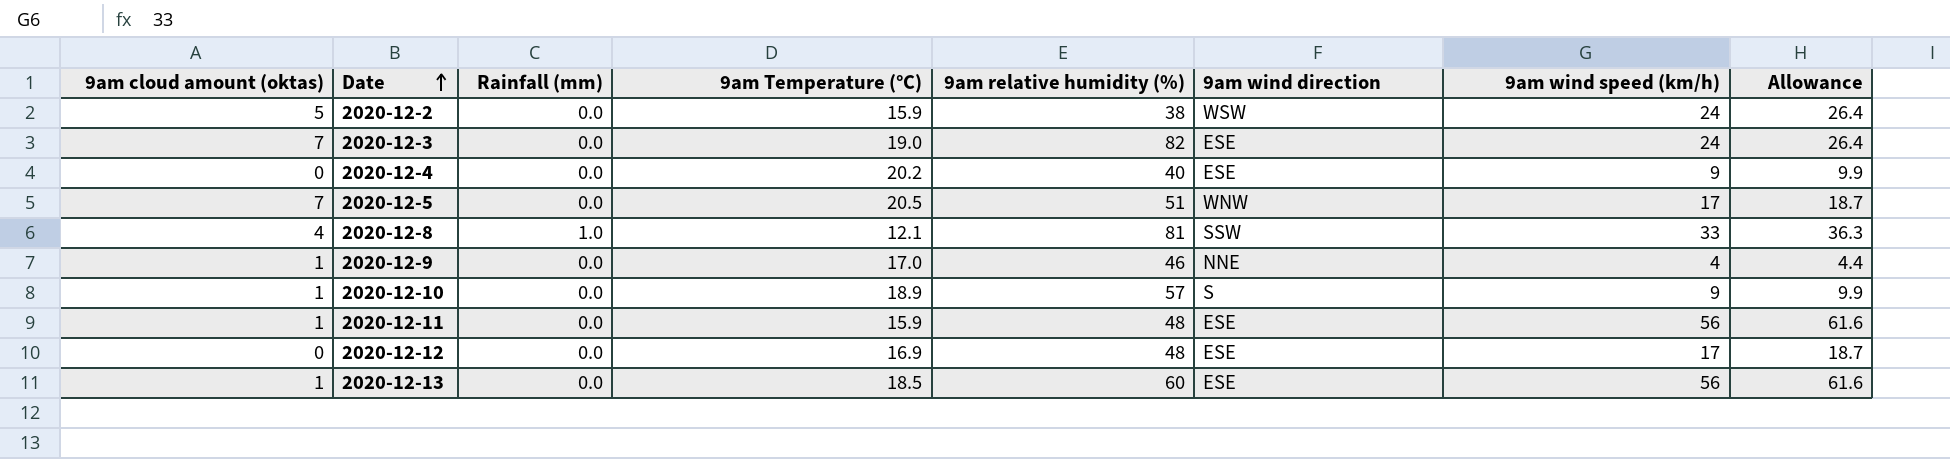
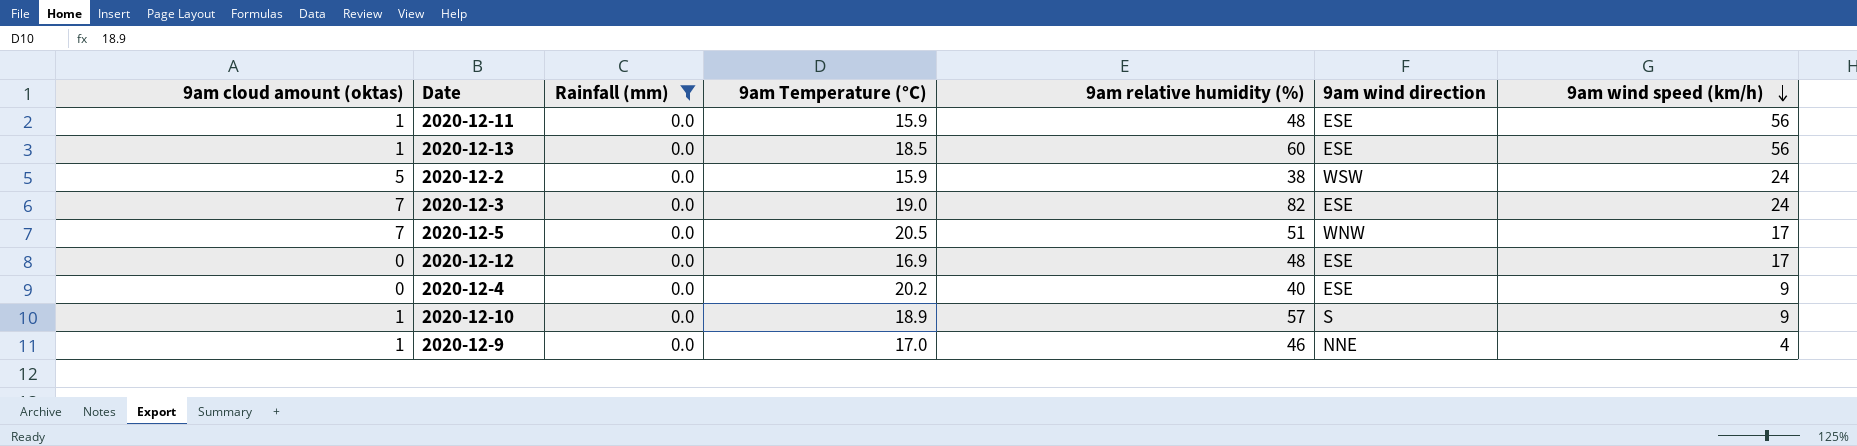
filter: none -> Rainfall (mm) = 0.0
row order: Date ascending -> 9am wind speed (km/h) descending
column Allowance | formula: [9am wind speed (km/h)] * 1.1 -> none

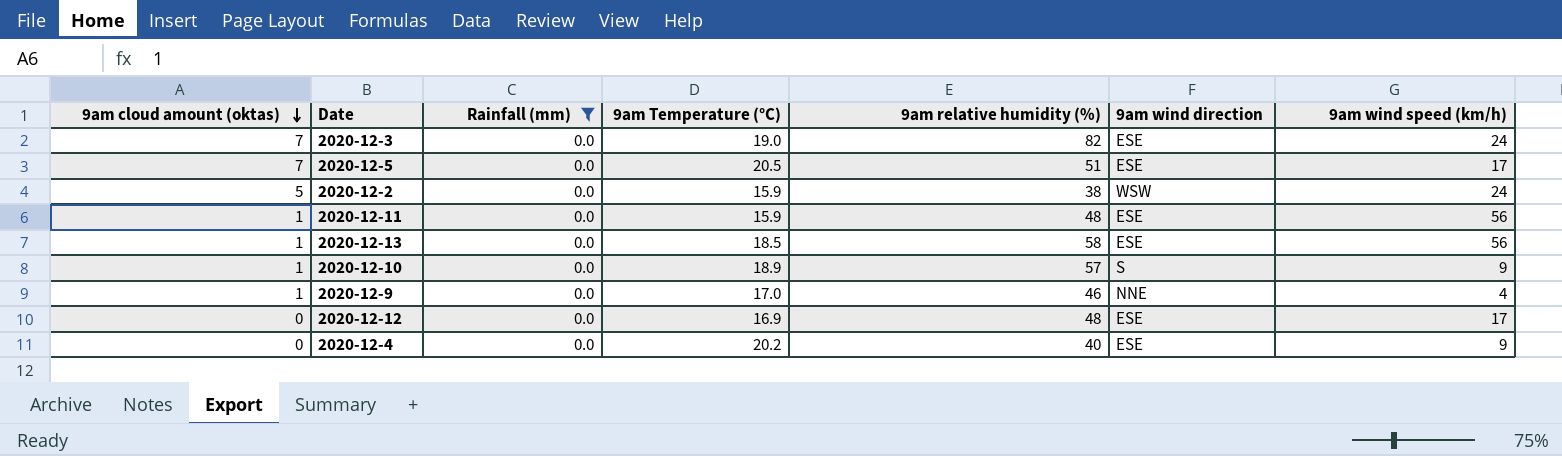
row order: 9am wind speed (km/h) descending -> 9am cloud amount (oktas) descending
2020-12-5 | 9am wind direction: WNW -> ESE
2020-12-13 | 9am relative humidity (%): 60 -> 58

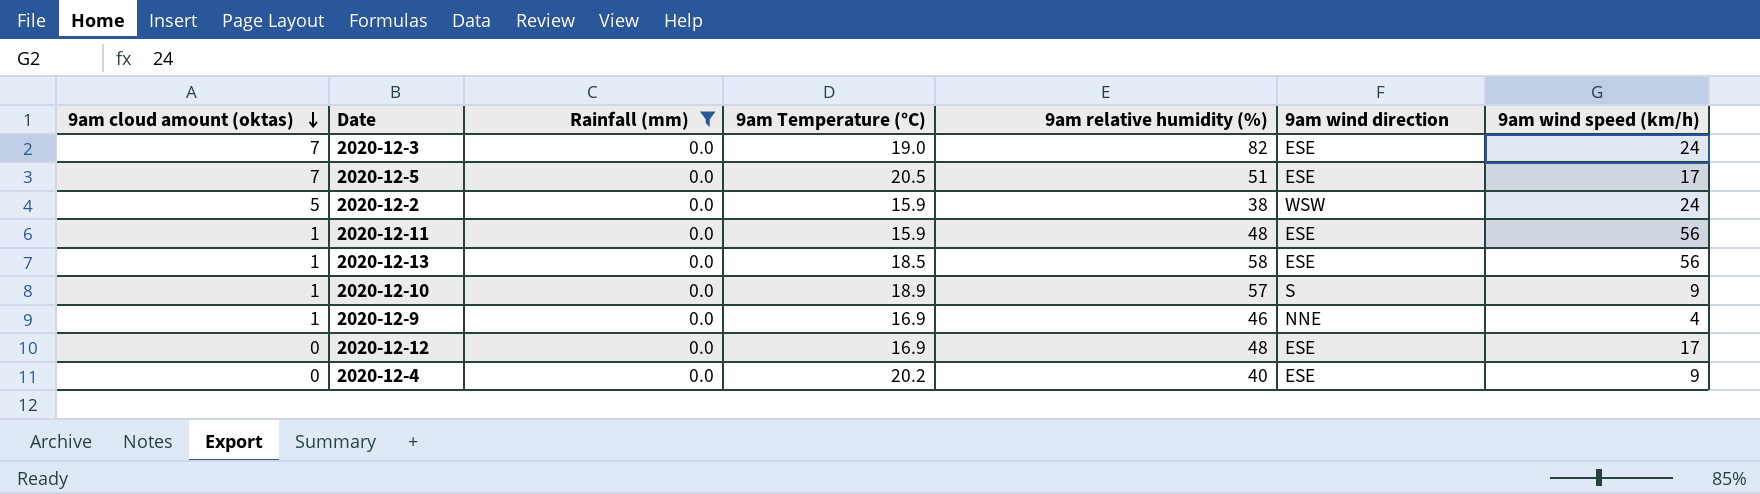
2020-12-9 | 9am Temperature (°C): 17.0 -> 16.9

